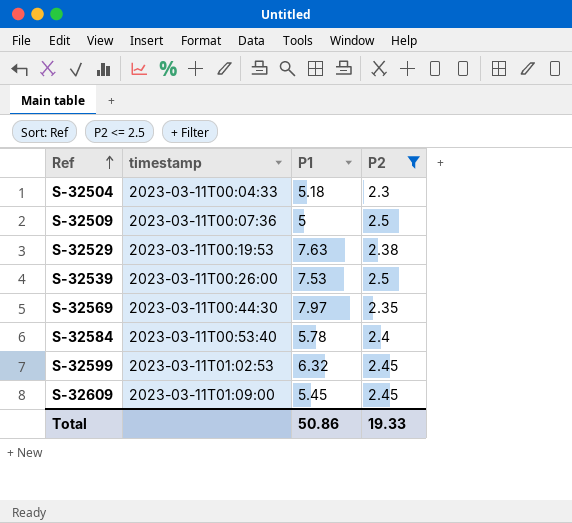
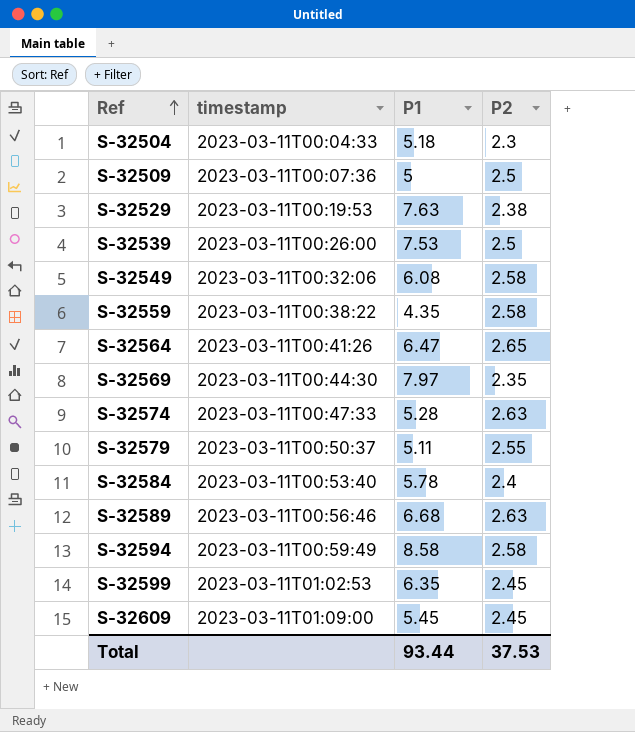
filter: P2 <= 2.5 -> none
S-32599 | P1: 6.32 -> 6.35
Total | P1: 50.86 -> 93.44
Total | P2: 19.33 -> 37.53

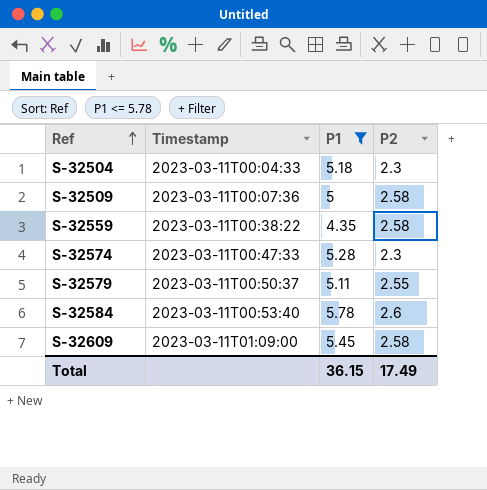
filter: none -> P1 <= 5.78
column name: timestamp -> Timestamp
S-32509 | P2: 2.5 -> 2.58
S-32574 | P2: 2.63 -> 2.3
S-32584 | P2: 2.4 -> 2.6
S-32609 | P2: 2.45 -> 2.58
Total | P1: 93.44 -> 36.15
Total | P2: 37.53 -> 17.49

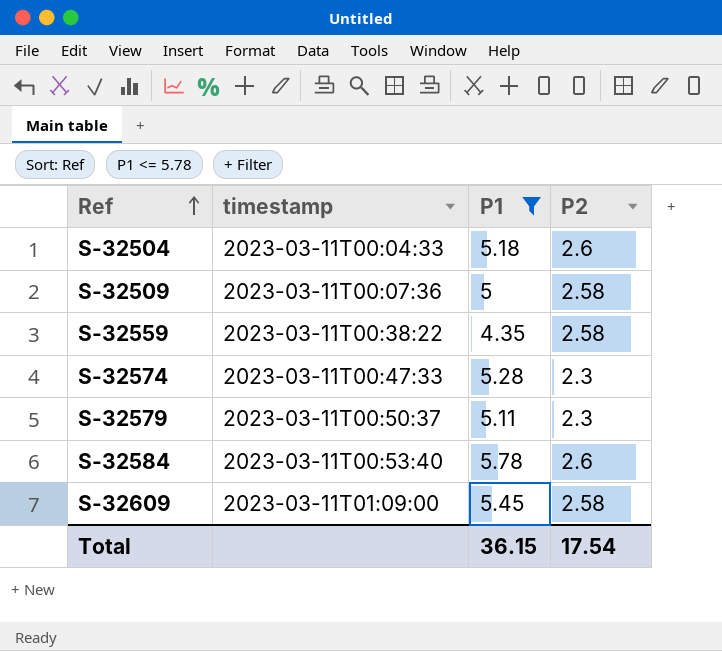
column name: Timestamp -> timestamp
S-32504 | P2: 2.3 -> 2.6
S-32579 | P2: 2.55 -> 2.3
Total | P2: 17.49 -> 17.54

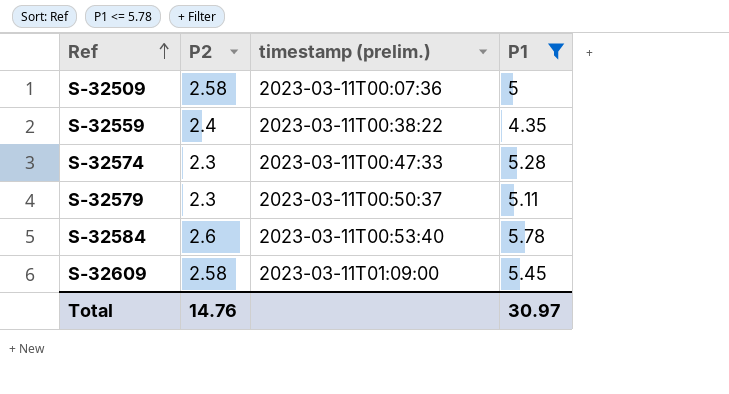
column P2 | position: 4 -> 2
column name: timestamp -> timestamp (prelim.)
row S-32504: 2023-03-11T00:04:33 | 5.18 | 2.6 -> none
S-32559 | P2: 2.58 -> 2.4
Total | P2: 17.54 -> 14.76
Total | P1: 36.15 -> 30.97

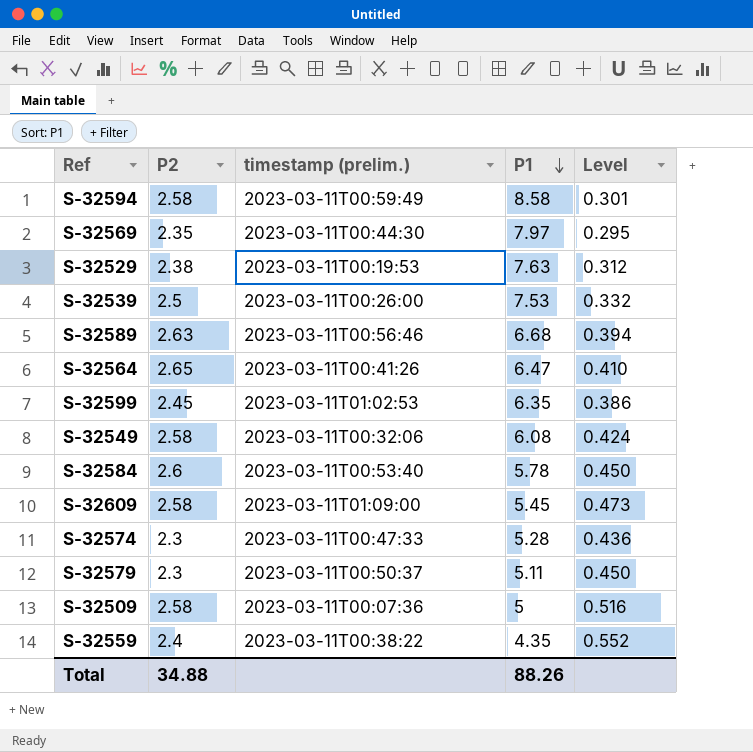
filter: P1 <= 5.78 -> none
row order: Ref ascending -> P1 descending
column Level | formula: none -> [P2] / [P1]
Total | P2: 14.76 -> 34.88
Total | P1: 30.97 -> 88.26

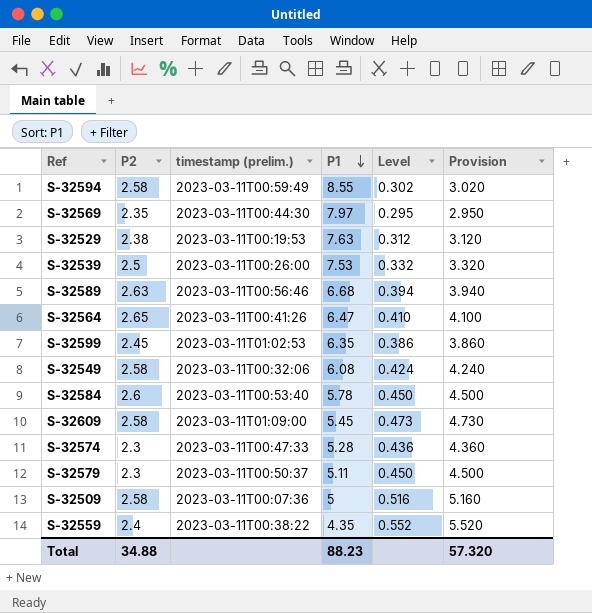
column Provision | formula: none -> [Level] * 10
S-32594 | P1: 8.58 -> 8.55
S-32594 | Level: 0.301 -> 0.302
Total | P1: 88.26 -> 88.23

